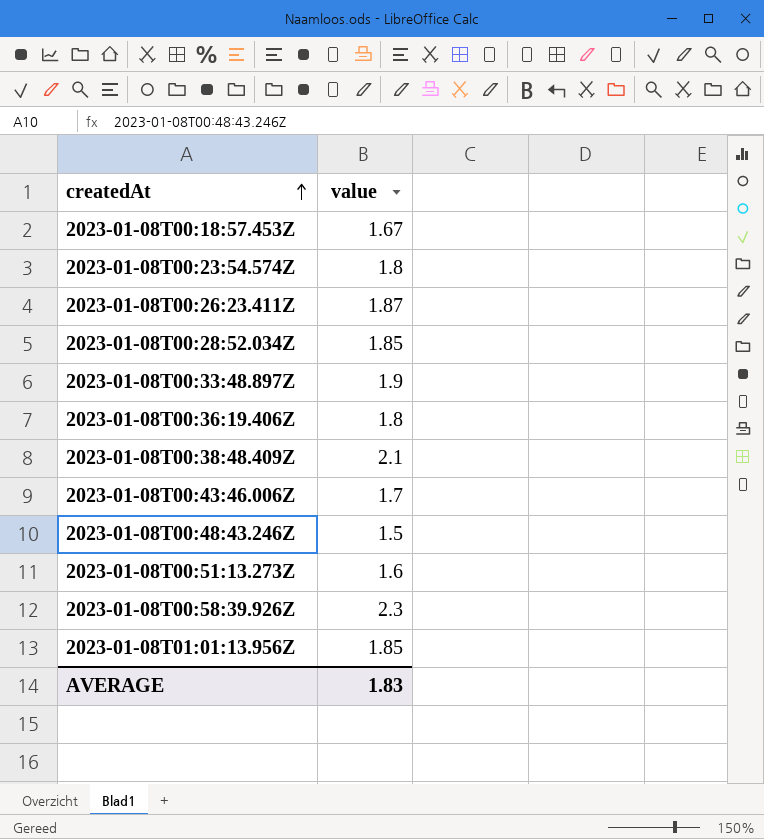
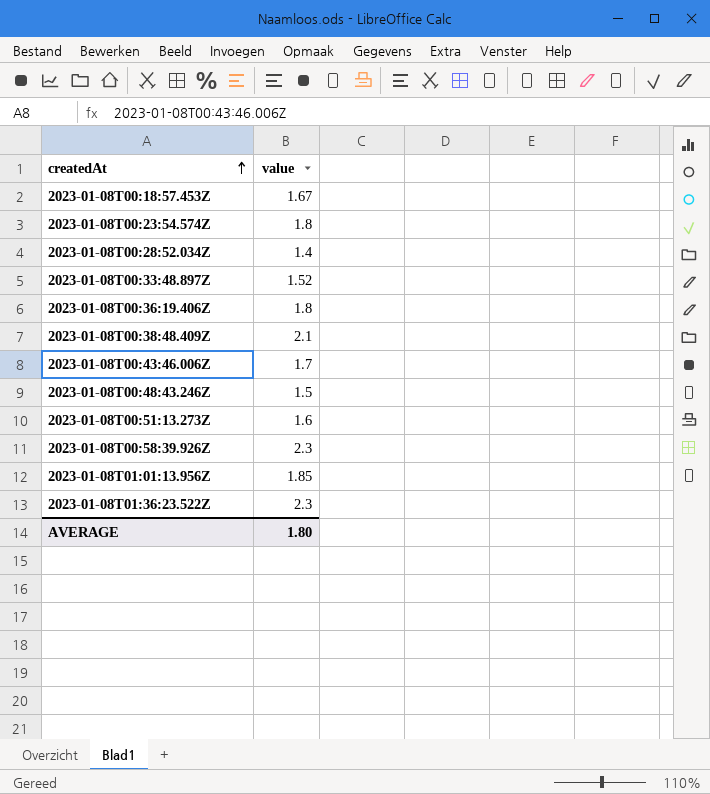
row 2023-01-08T00:26:23.411Z: 1.87 -> none
2023-01-08T00:28:52.034Z | value: 1.85 -> 1.4
2023-01-08T00:33:48.897Z | value: 1.9 -> 1.52
row 2023-01-08T01:36:23.522Z: none -> 2.3
AVERAGE | value: 1.83 -> 1.80

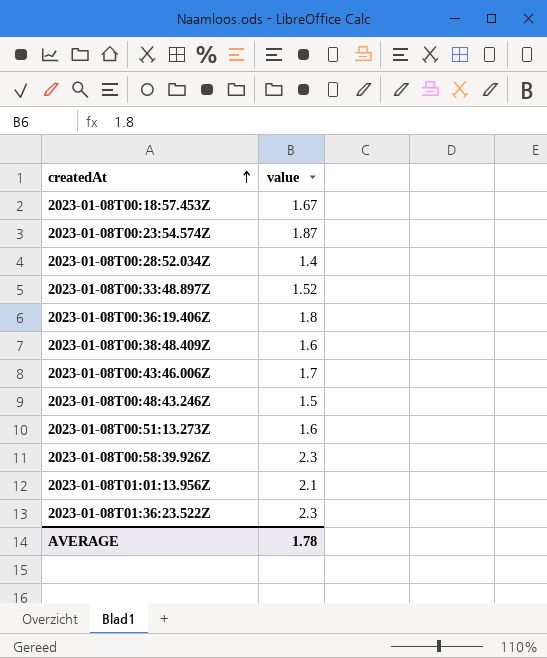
2023-01-08T00:23:54.574Z | value: 1.8 -> 1.87
2023-01-08T00:38:48.409Z | value: 2.1 -> 1.6
2023-01-08T01:01:13.956Z | value: 1.85 -> 2.1
AVERAGE | value: 1.80 -> 1.78

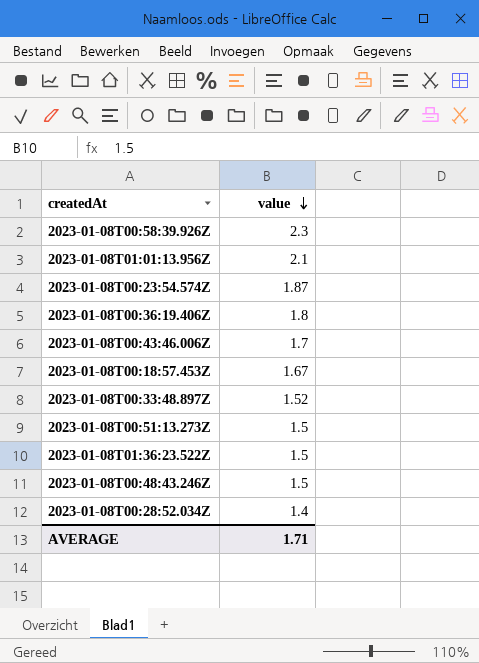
row order: createdAt ascending -> value descending
row 2023-01-08T00:38:48.409Z: 1.6 -> none
2023-01-08T00:51:13.273Z | value: 1.6 -> 1.5
2023-01-08T01:36:23.522Z | value: 2.3 -> 1.5
AVERAGE | value: 1.78 -> 1.71

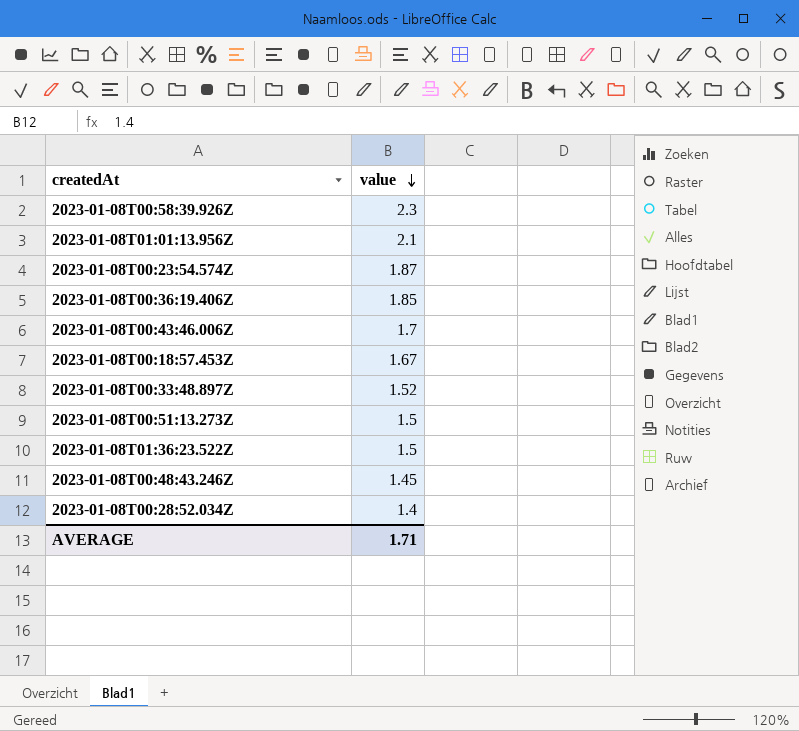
2023-01-08T00:36:19.406Z | value: 1.8 -> 1.85
2023-01-08T00:48:43.246Z | value: 1.5 -> 1.45

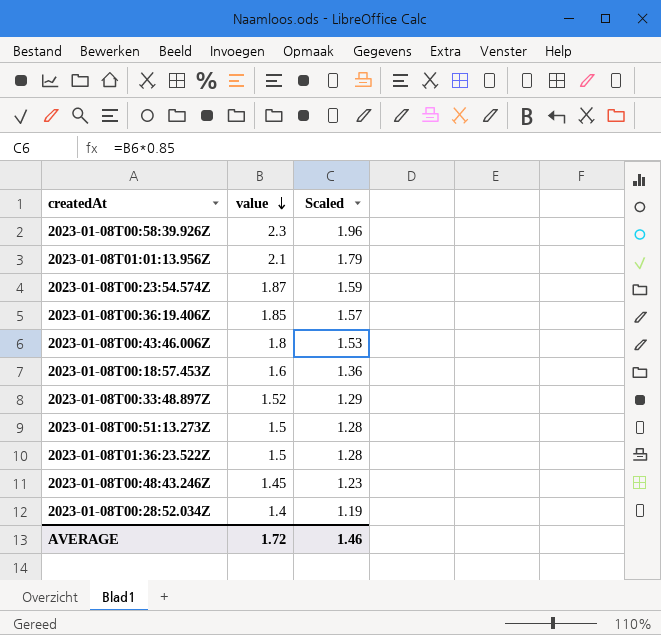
column Scaled | formula: none -> [value] * 0.85
2023-01-08T00:43:46.006Z | value: 1.7 -> 1.8
2023-01-08T00:18:57.453Z | value: 1.67 -> 1.6
AVERAGE | value: 1.71 -> 1.72

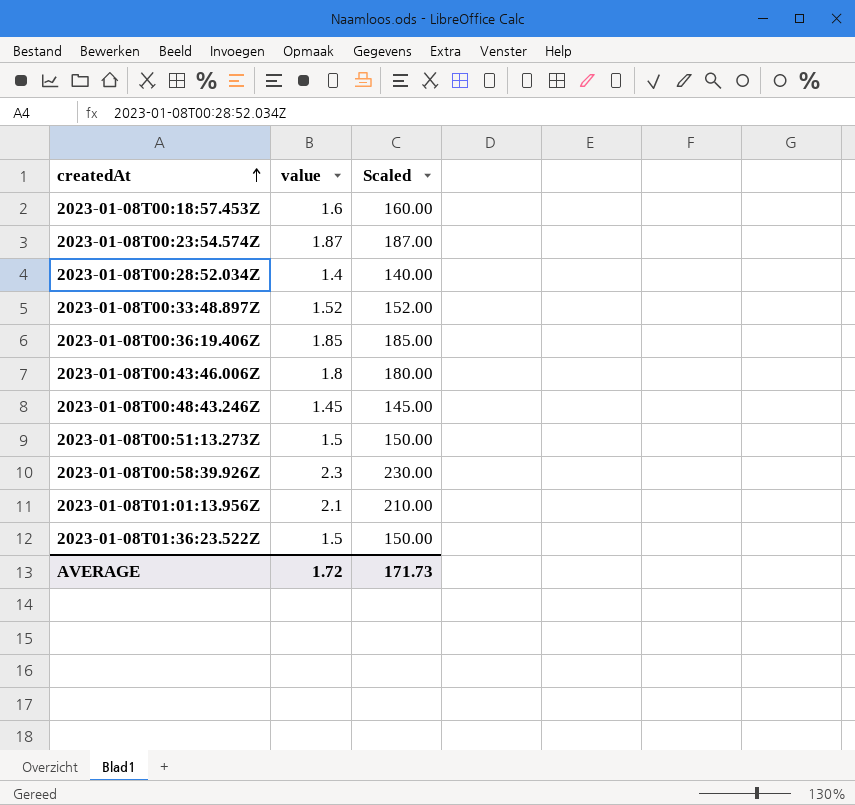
row order: value descending -> createdAt ascending
column Scaled | formula: [value] * 0.85 -> [value] * 100
AVERAGE | Scaled: 1.46 -> 171.73

